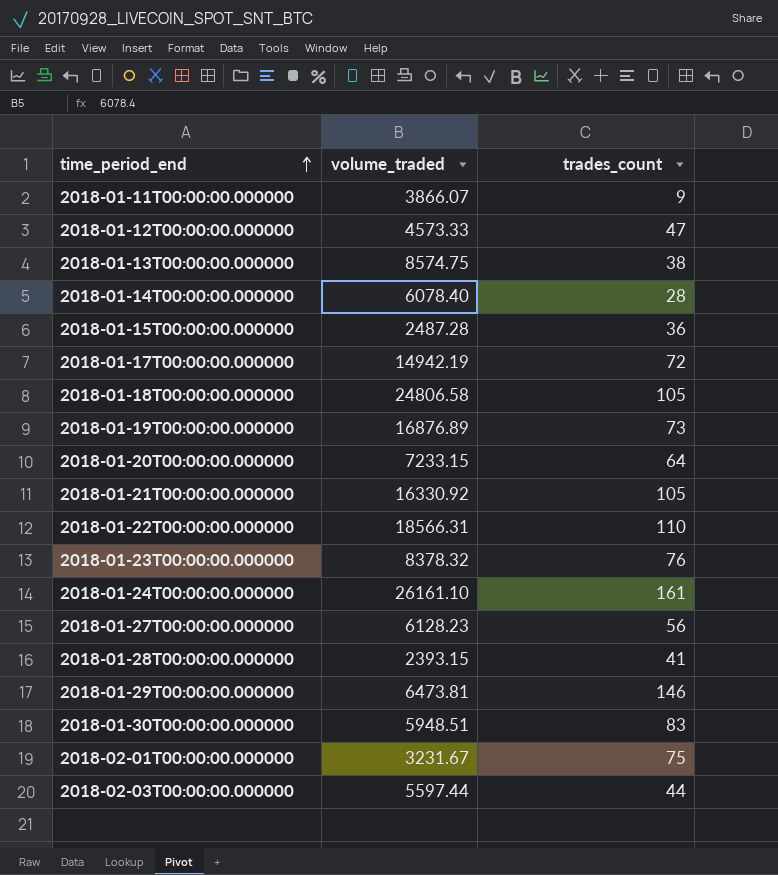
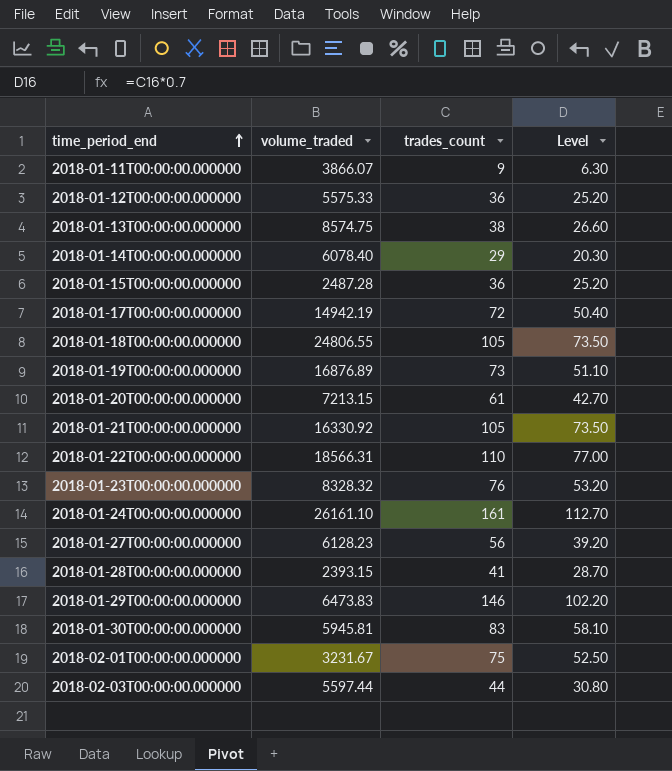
column Level | formula: none -> [trades_count] * 0.7
2018-01-12T00:00:00.000000 | volume_traded: 4573.33 -> 5575.33
2018-01-12T00:00:00.000000 | trades_count: 47 -> 36
2018-01-14T00:00:00.000000 | trades_count: 28 -> 29
2018-01-18T00:00:00.000000 | volume_traded: 24806.58 -> 24806.55
2018-01-20T00:00:00.000000 | volume_traded: 7233.15 -> 7213.15
2018-01-20T00:00:00.000000 | trades_count: 64 -> 61
2018-01-23T00:00:00.000000 | volume_traded: 8378.32 -> 8328.32
2018-01-29T00:00:00.000000 | volume_traded: 6473.81 -> 6473.83
2018-01-30T00:00:00.000000 | volume_traded: 5948.51 -> 5945.81

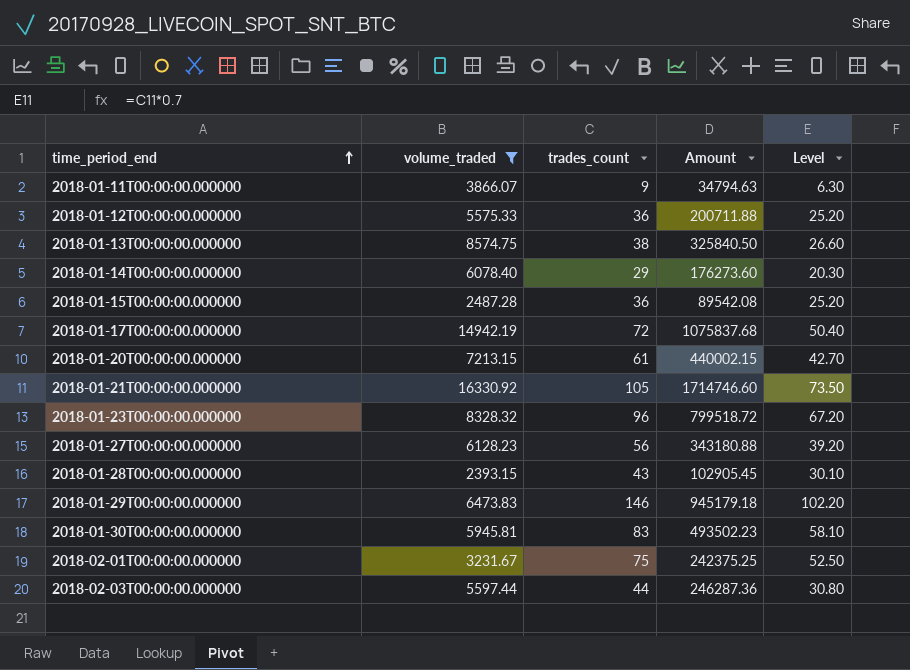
filter: none -> volume_traded <= 16330.92
column Amount | formula: none -> [volume_traded] * [trades_count]
2018-01-23T00:00:00.000000 | trades_count: 76 -> 96
2018-01-23T00:00:00.000000 | Level: 53.20 -> 67.20
2018-01-28T00:00:00.000000 | trades_count: 41 -> 43
2018-01-28T00:00:00.000000 | Level: 28.70 -> 30.10

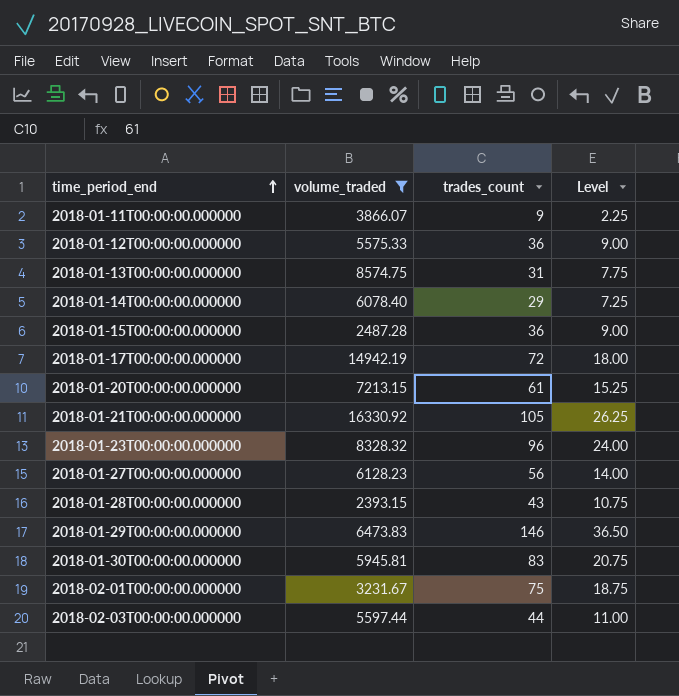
column Amount | formula: [volume_traded] * [trades_count] -> none
column Level | formula: [trades_count] * 0.7 -> [trades_count] * 0.25
2018-01-13T00:00:00.000000 | trades_count: 38 -> 31

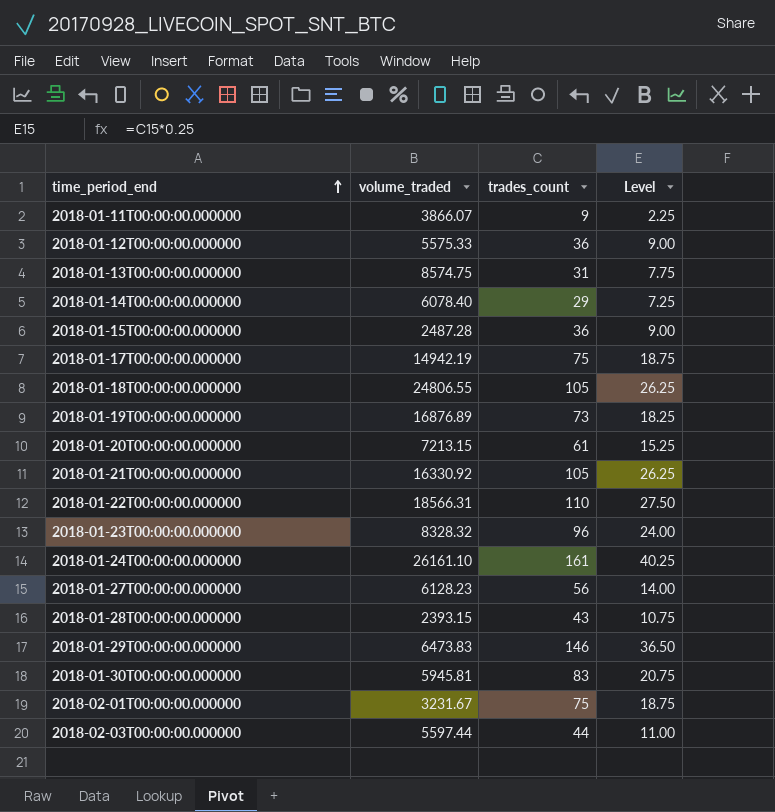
filter: volume_traded <= 16330.92 -> none
2018-01-17T00:00:00.000000 | trades_count: 72 -> 75
2018-01-17T00:00:00.000000 | Level: 18.00 -> 18.75

